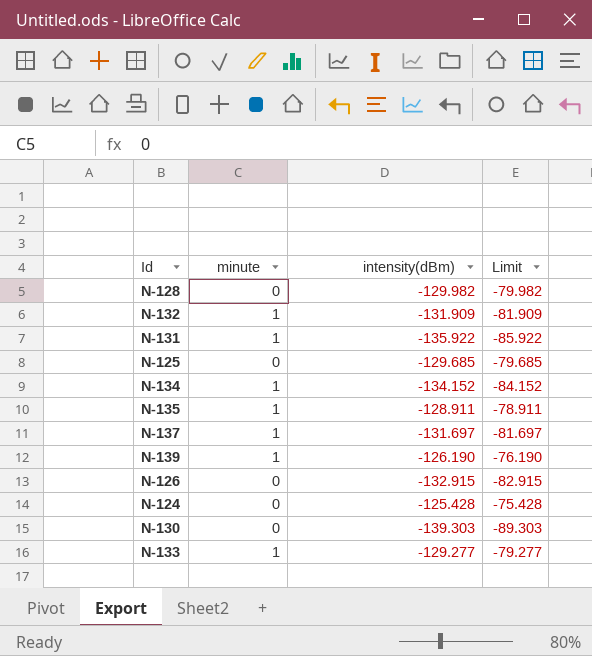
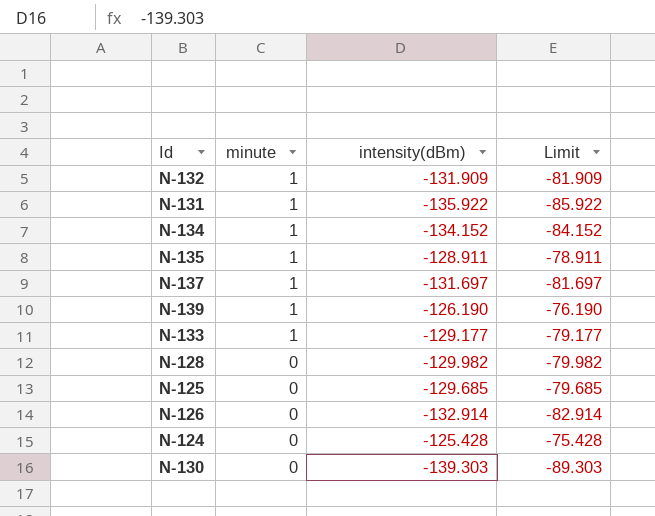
row order: none -> minute descending
N-133 | intensity(dBm): -129.277 -> -129.177
N-133 | Limit: -79.277 -> -79.177
N-126 | intensity(dBm): -132.915 -> -132.914
N-126 | Limit: -82.915 -> -82.914

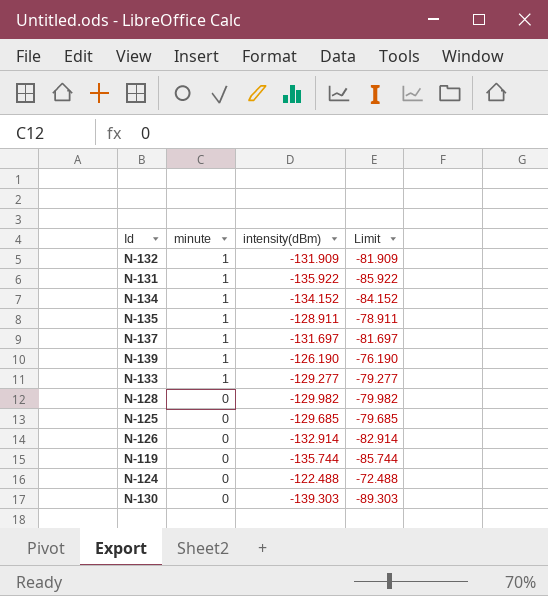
N-133 | intensity(dBm): -129.177 -> -129.277
N-133 | Limit: -79.177 -> -79.277
row N-119: none -> 0 | -135.744 | -85.744
N-124 | intensity(dBm): -125.428 -> -122.488
N-124 | Limit: -75.428 -> -72.488

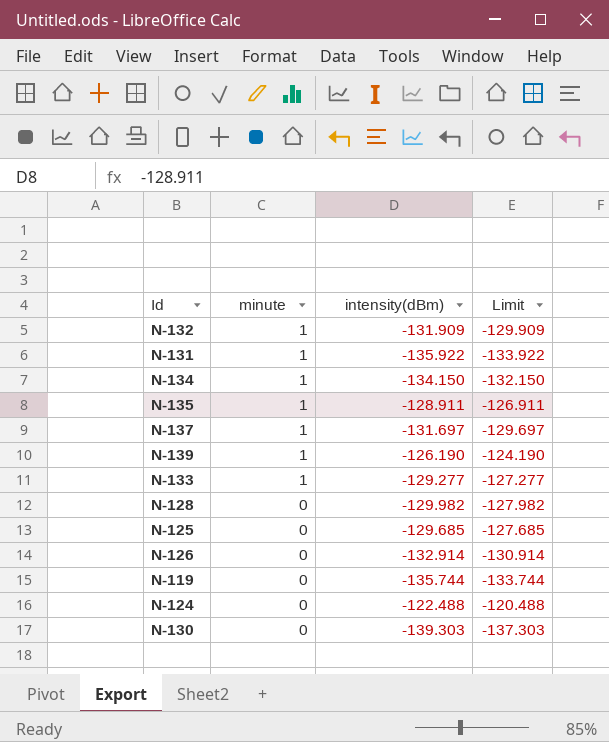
column Limit | formula: [intensity(dBm)] + 50 -> [intensity(dBm)] + 2
N-134 | intensity(dBm): -134.152 -> -134.150

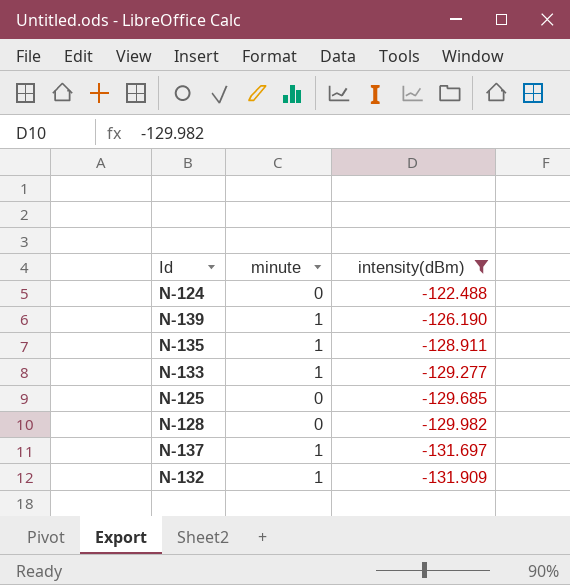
filter: none -> intensity(dBm) >= -131.909
row order: minute descending -> intensity(dBm) descending
column Limit | formula: [intensity(dBm)] + 2 -> none

